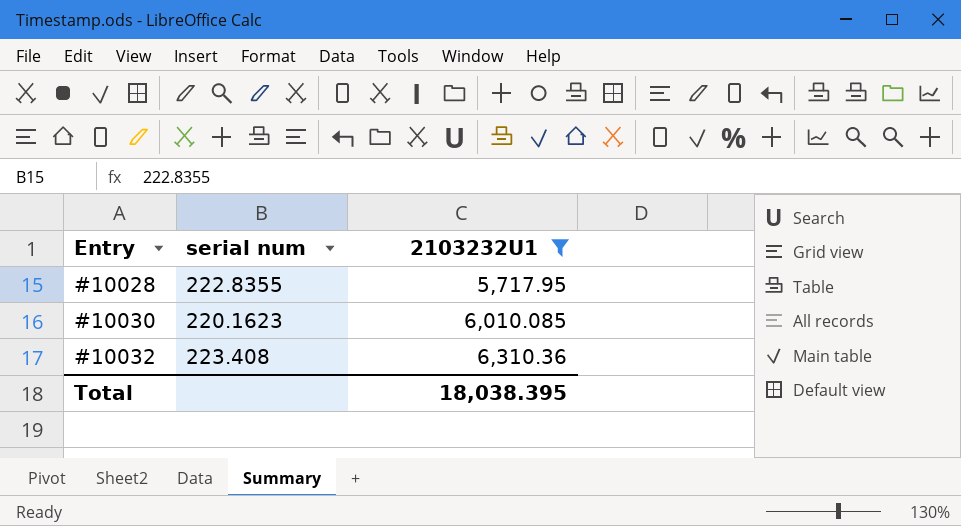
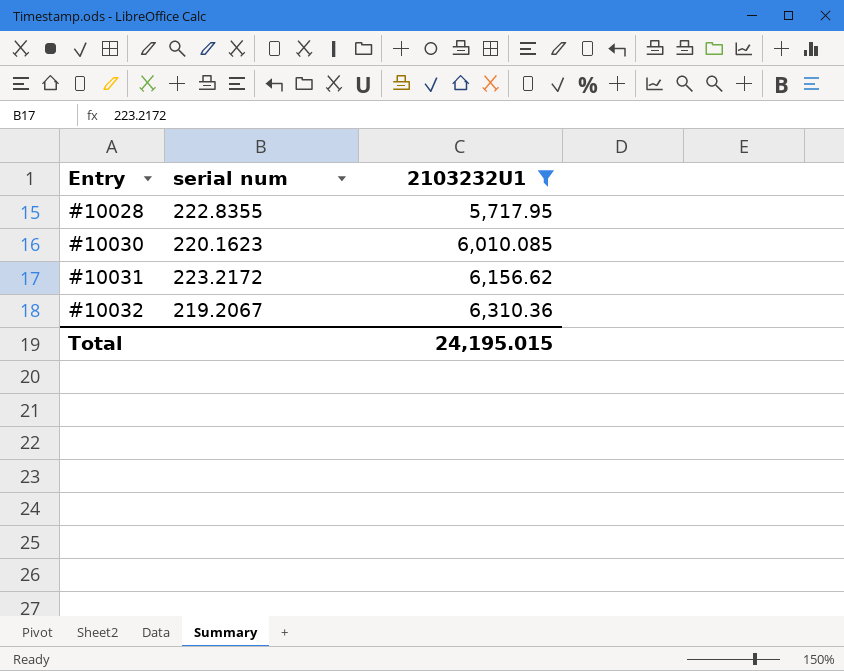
row #10031: none -> 223.2172 | 6,156.62
#10032 | serial num: 223.408 -> 219.2067
Total | 2103232U1: 18,038.395 -> 24,195.015

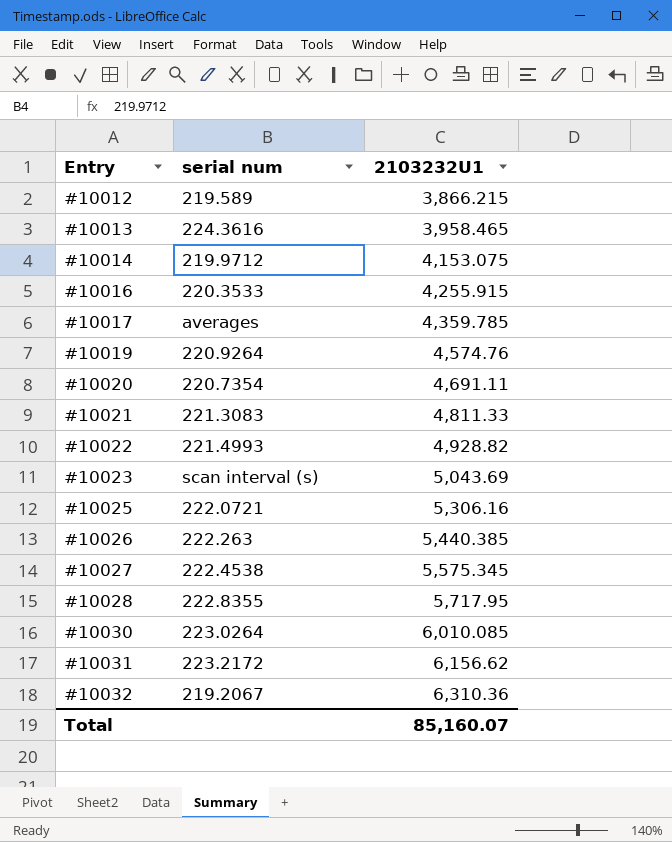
filter: 2103232U1 >= 5,717.95 -> none
#10030 | serial num: 220.1623 -> 223.0264
Total | 2103232U1: 24,195.015 -> 85,160.07

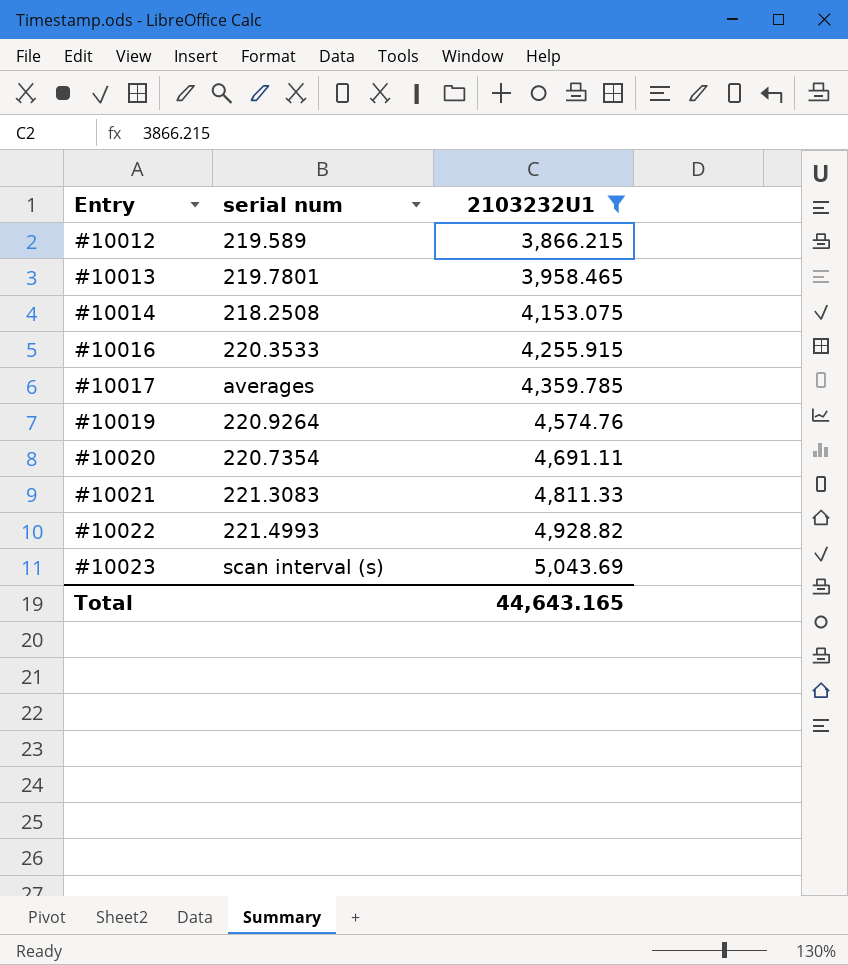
filter: none -> 2103232U1 <= 5,043.69
#10013 | serial num: 224.3616 -> 219.7801
#10014 | serial num: 219.9712 -> 218.2508
Total | 2103232U1: 85,160.07 -> 44,643.165

